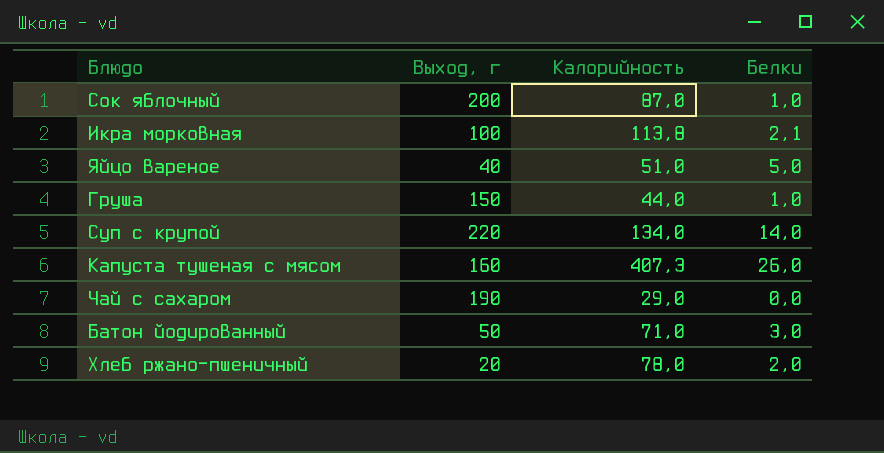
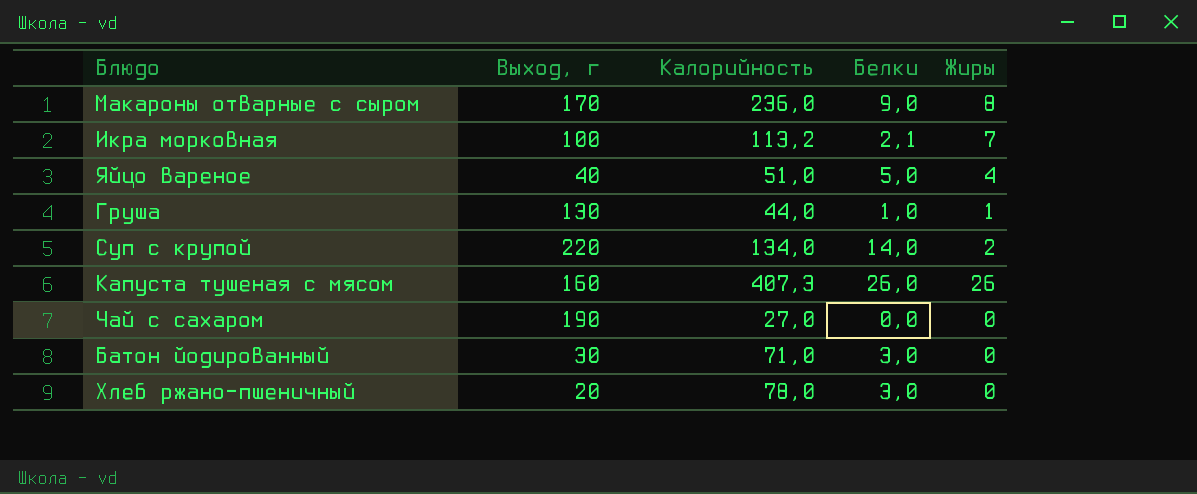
column Жиры | position: none -> 5
row Сок яблочный: 200 | 87,0 | 1,0 -> none
row Макароны отварные с сыром: none -> 170 | 236,0 | 9,0 | 8
Икра морковная | Калорийность: 113,8 -> 113,2
Груша | Выход, г: 150 -> 130
Чай с сахаром | Калорийность: 29,0 -> 27,0
Батон йодированный | Выход, г: 50 -> 30
Хлеб ржано-пшеничный | Белки: 2,0 -> 3,0

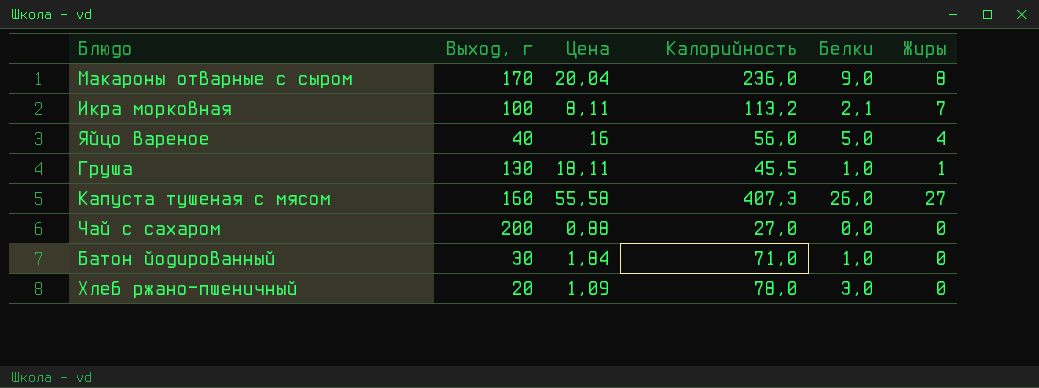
column Цена | position: none -> 3
row Суп с крупой: 220 | 134,0 | 14,0 | 2 -> none
Яйцо вареное | Калорийность: 51,0 -> 56,0
Груша | Калорийность: 44,0 -> 45,5
Капуста тушеная с мясом | Жиры: 26 -> 27
Чай с сахаром | Выход, г: 190 -> 200
Батон йодированный | Белки: 3,0 -> 1,0

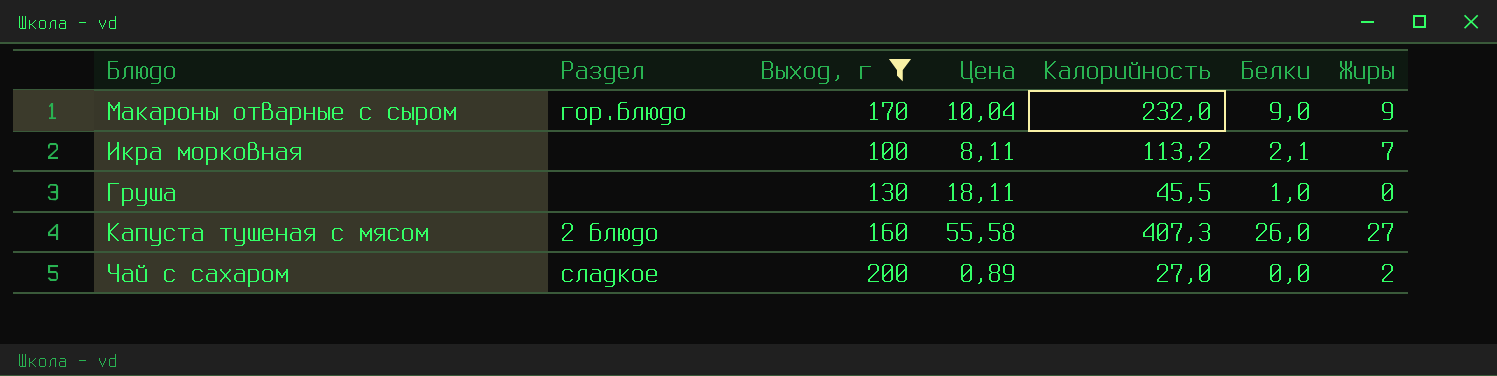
filter: none -> Выход, г >= 100
column Раздел | position: none -> 2
Макароны отварные с сыром | Цена: 20,04 -> 10,04
Макароны отварные с сыром | Калорийность: 236,0 -> 232,0
Макароны отварные с сыром | Жиры: 8 -> 9
Груша | Жиры: 1 -> 0
Чай с сахаром | Цена: 0,88 -> 0,89
Чай с сахаром | Жиры: 0 -> 2

